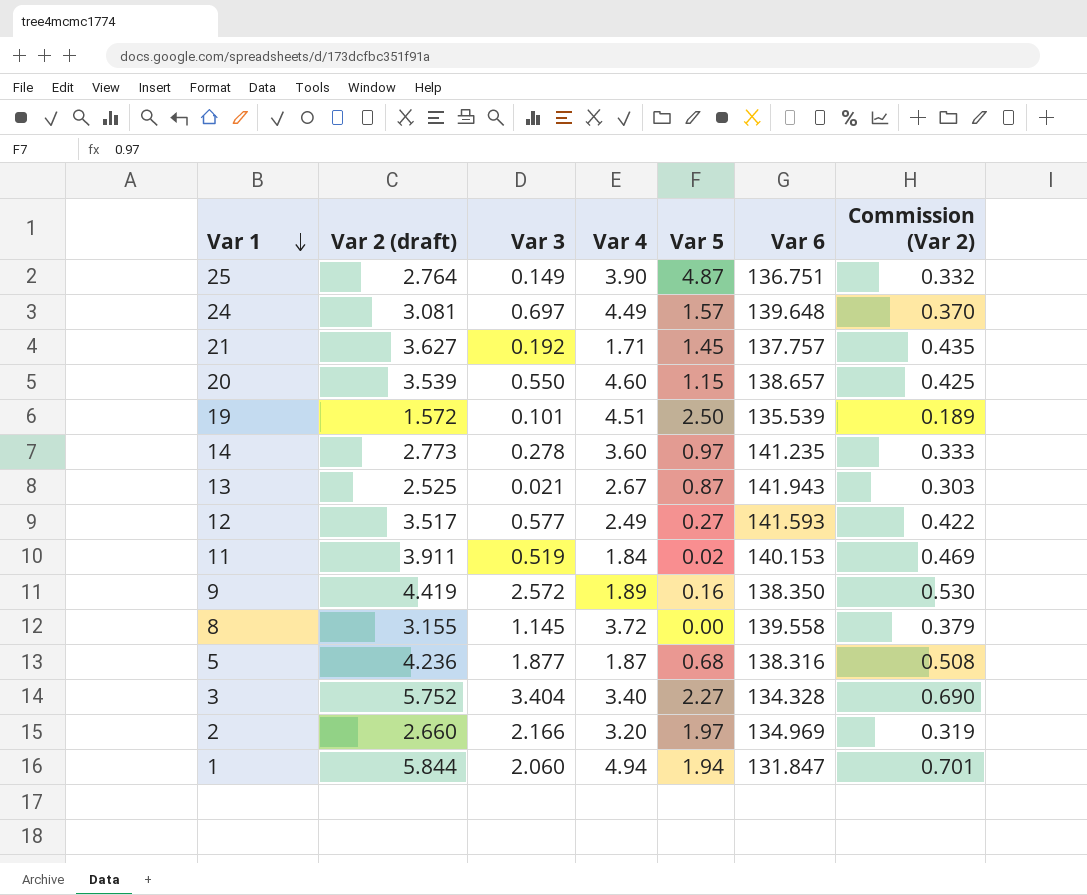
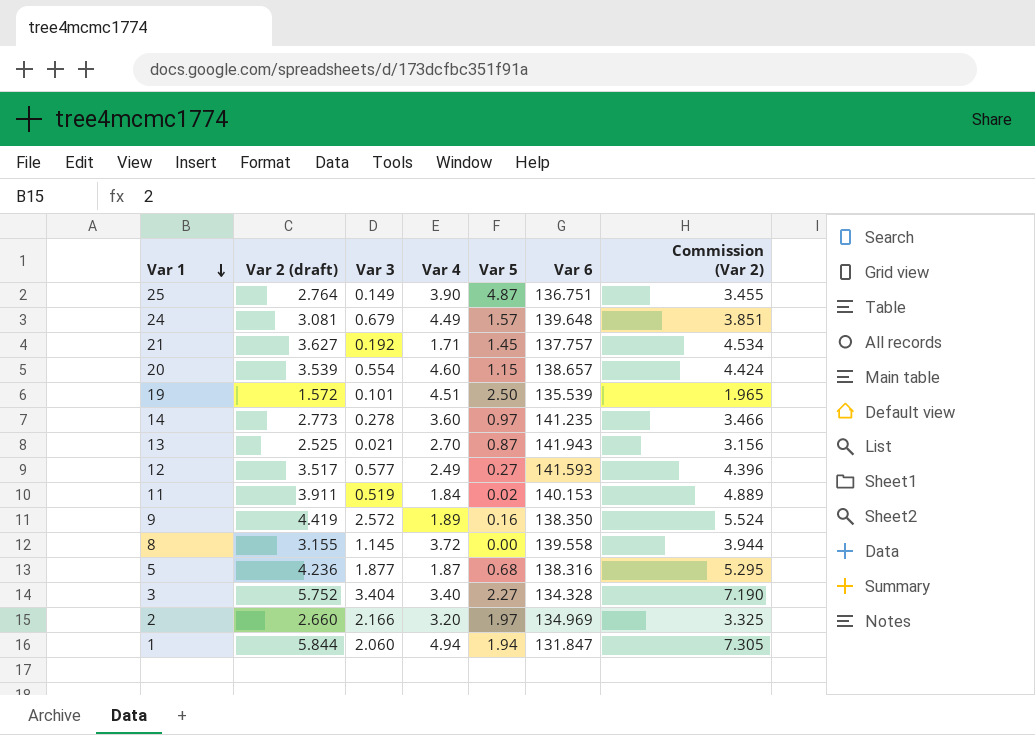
column Commission (Var 2) | formula: [Var 2 (draft)] * 0.12 -> [Var 2 (draft)] * 1.25
24 | Var 3: 0.697 -> 0.679
20 | Var 3: 0.550 -> 0.554
13 | Var 4: 2.67 -> 2.70

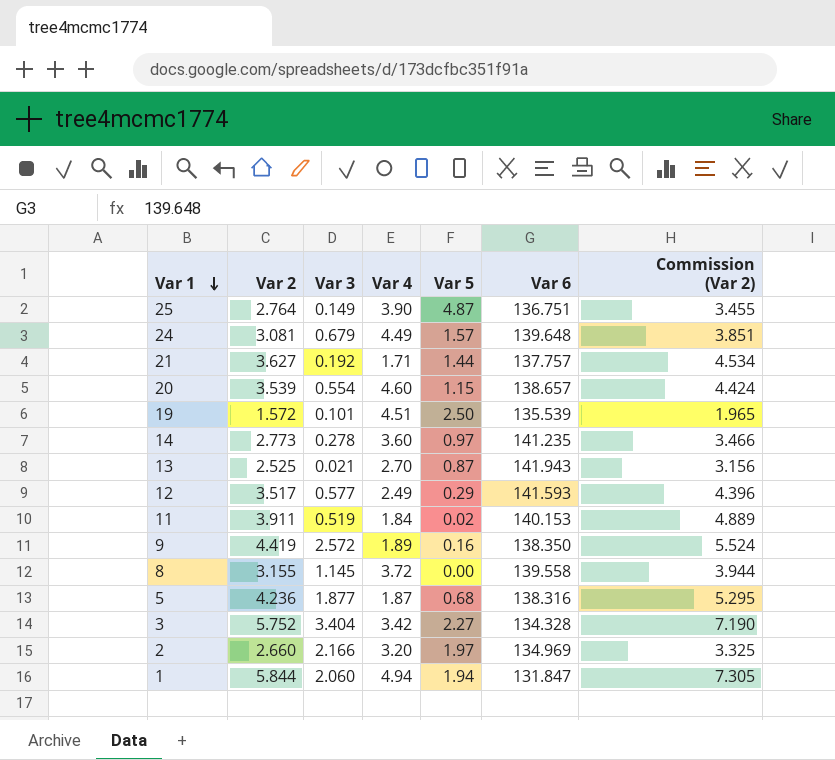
column name: Var 2 (draft) -> Var 2
21 | Var 5: 1.45 -> 1.44
12 | Var 5: 0.27 -> 0.29
3 | Var 4: 3.40 -> 3.42

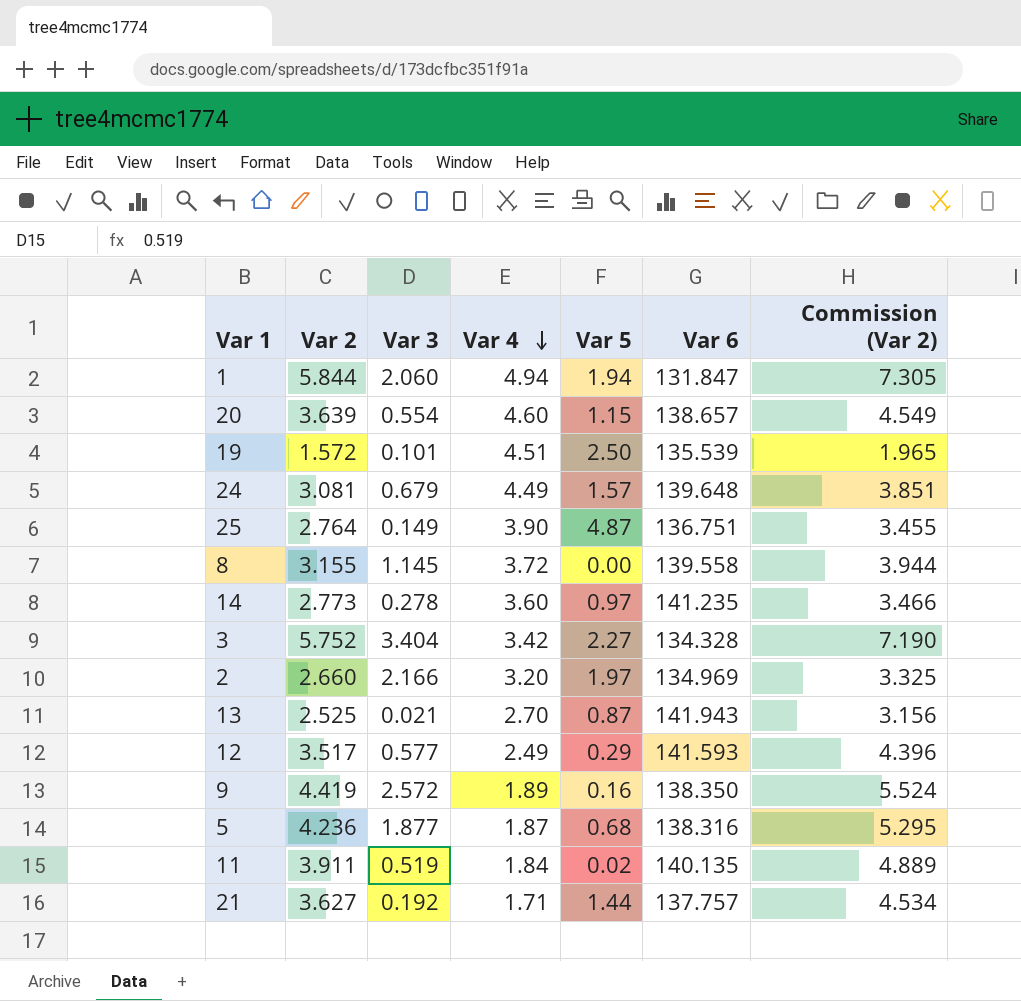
row order: Var 1 descending -> Var 4 descending
20 | Var 2: 3.539 -> 3.639
20 | Commission (Var 2): 4.424 -> 4.549
11 | Var 6: 140.153 -> 140.135

